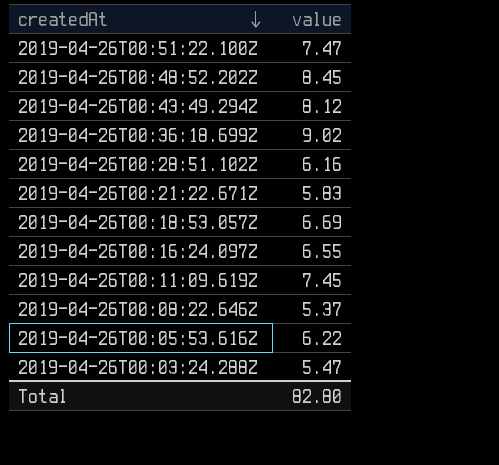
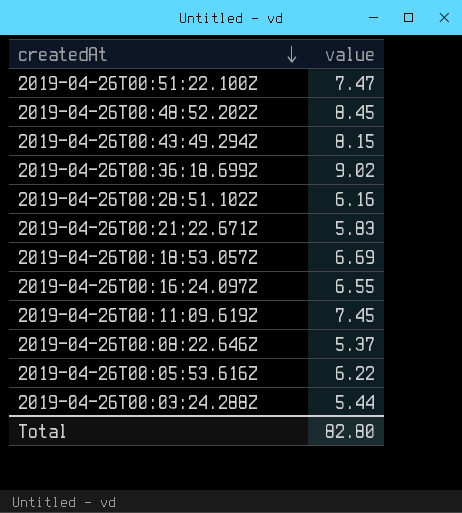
2019-04-26T00:43:49.294Z | value: 8.12 -> 8.15
2019-04-26T00:03:24.288Z | value: 5.47 -> 5.44

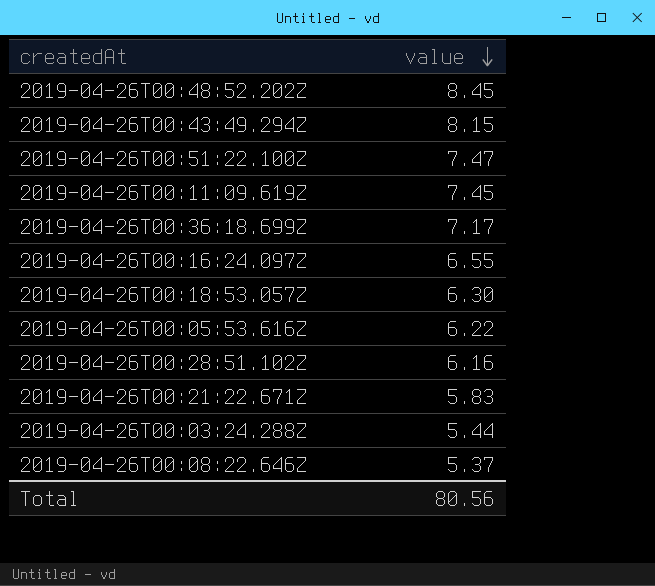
row order: createdAt descending -> value descending
2019-04-26T00:36:18.699Z | value: 9.02 -> 7.17
2019-04-26T00:18:53.057Z | value: 6.69 -> 6.30
Total | value: 82.80 -> 80.56

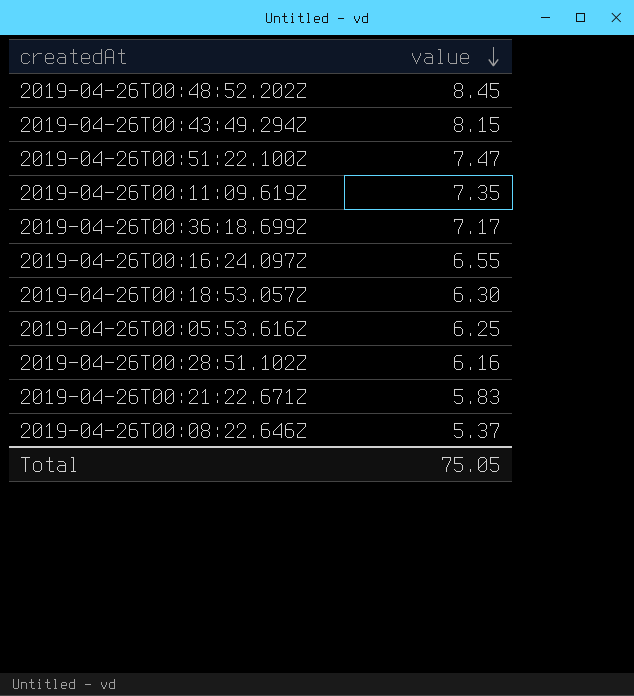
row 2019-04-26T00:03:24.288Z: 5.44 -> none
2019-04-26T00:11:09.619Z | value: 7.45 -> 7.35
2019-04-26T00:05:53.616Z | value: 6.22 -> 6.25
Total | value: 80.56 -> 75.05

